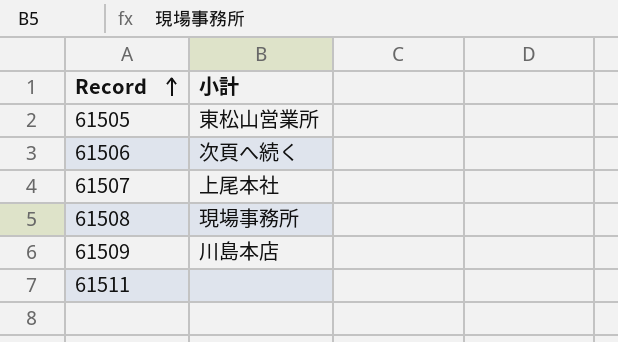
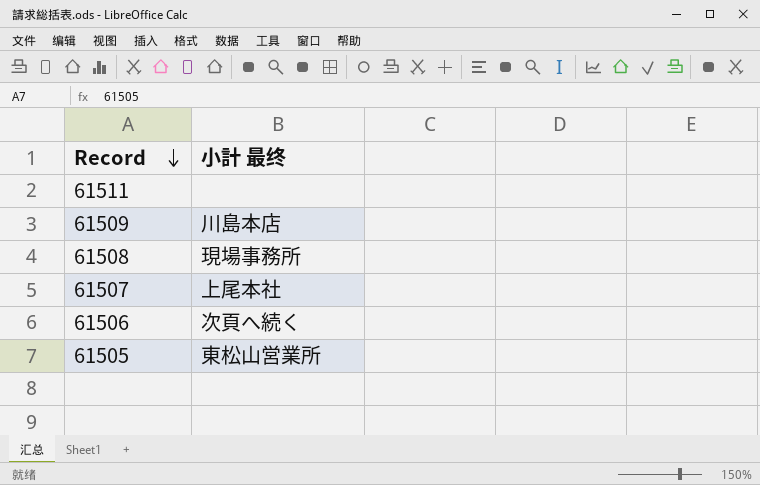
row order: Record ascending -> Record descending
column name: 小計 -> 小計 最终

